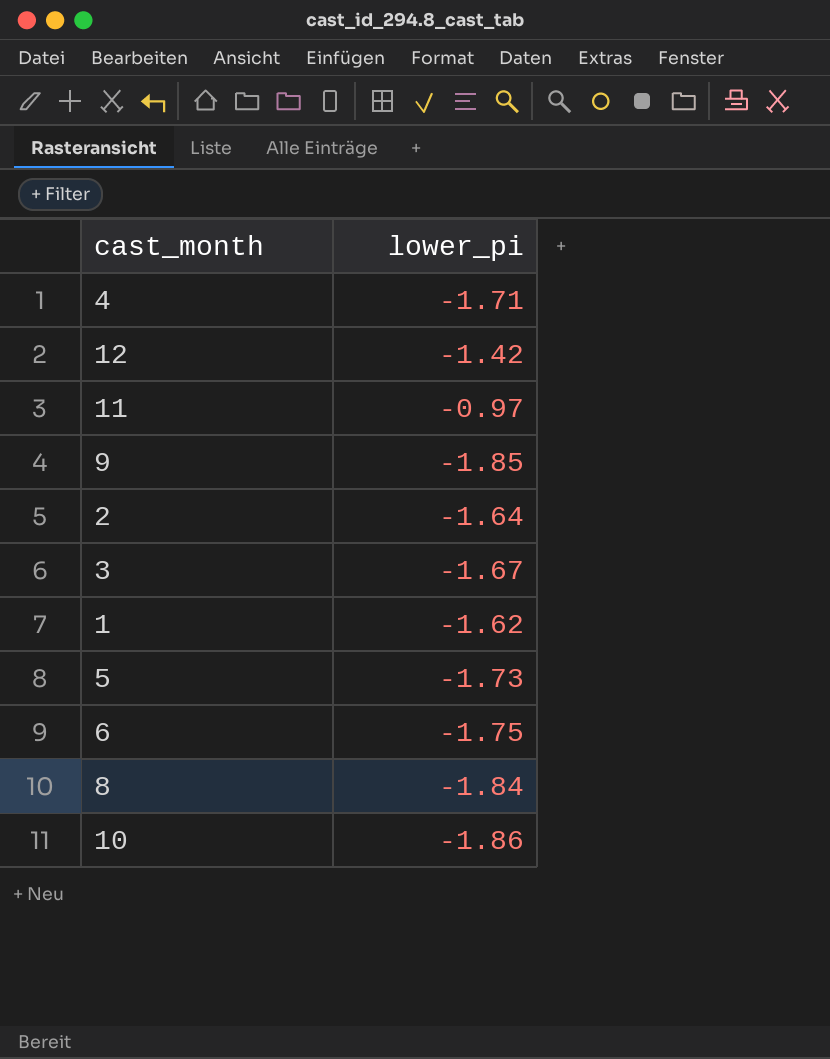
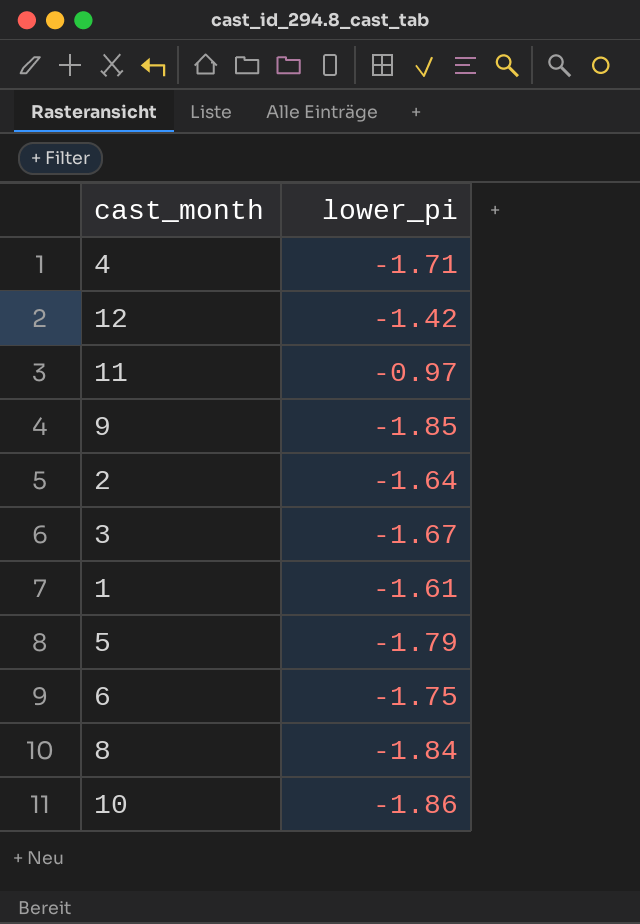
1 | lower_pi: -1.62 -> -1.61
5 | lower_pi: -1.73 -> -1.79

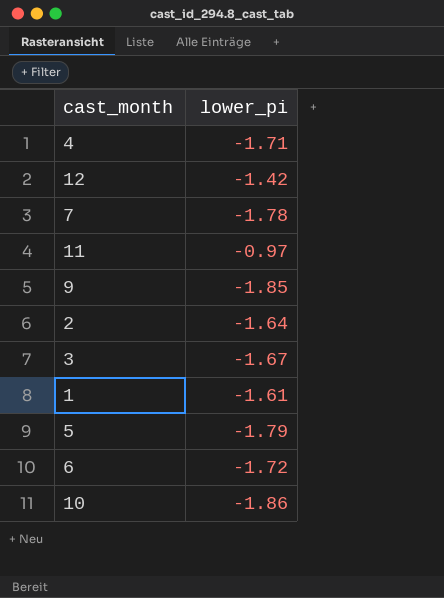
row 8: -1.84 -> none
row 7: none -> -1.78
6 | lower_pi: -1.75 -> -1.72

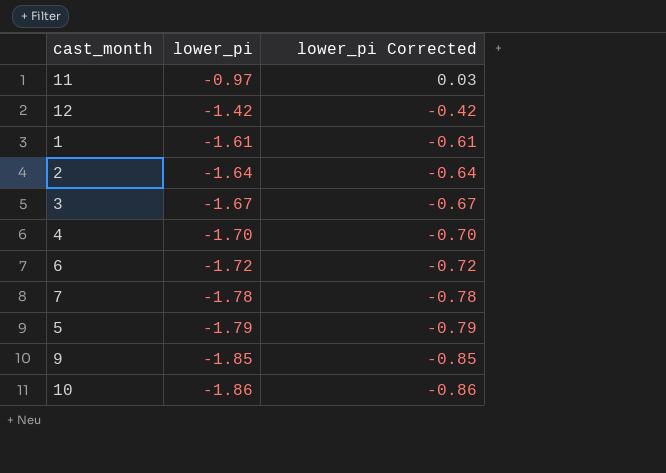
row order: none -> lower_pi descending
column lower_pi Corrected | formula: none -> [lower_pi] + 1
4 | lower_pi: -1.71 -> -1.70

